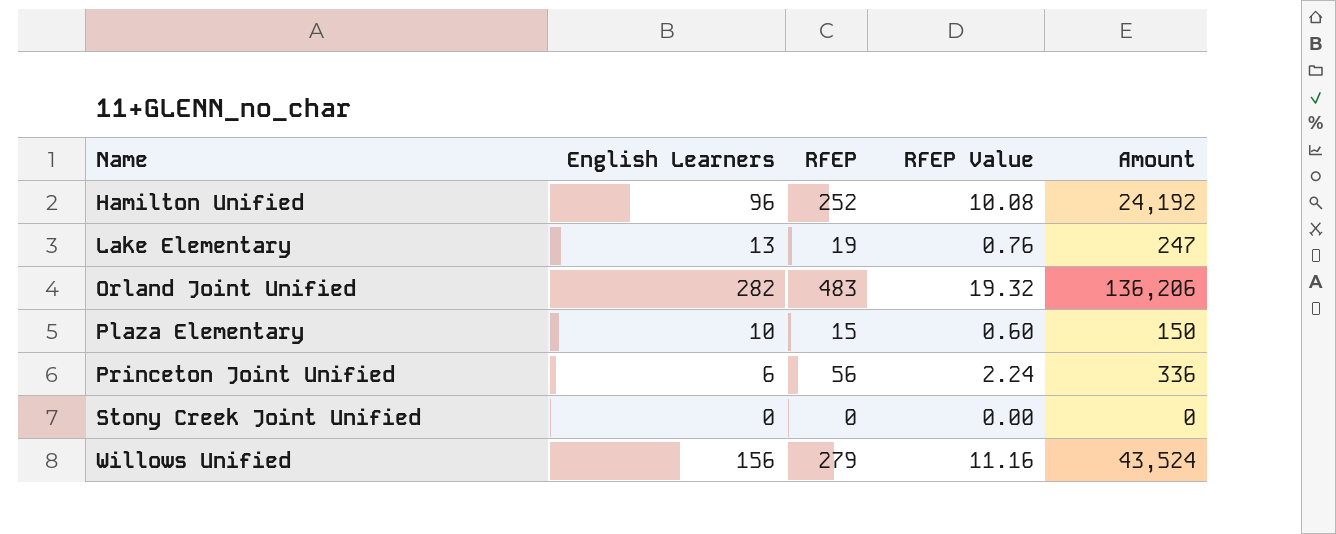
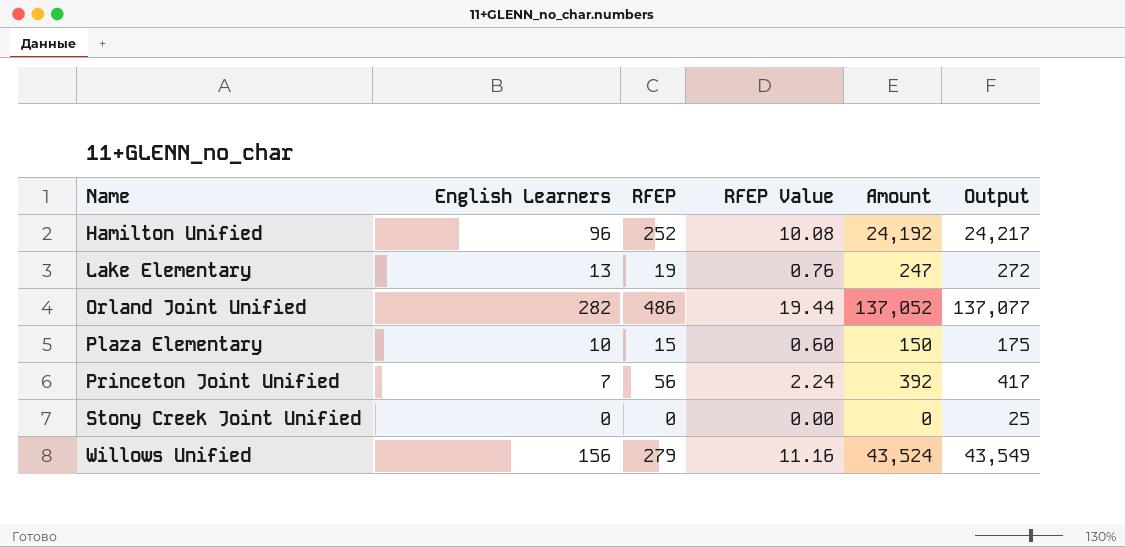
column Output | formula: none -> [Amount] + 25
Orland Joint Unified | RFEP: 483 -> 486
Orland Joint Unified | RFEP Value: 19.32 -> 19.44
Orland Joint Unified | Amount: 136,206 -> 137,052
Princeton Joint Unified | English Learners: 6 -> 7
Princeton Joint Unified | Amount: 336 -> 392

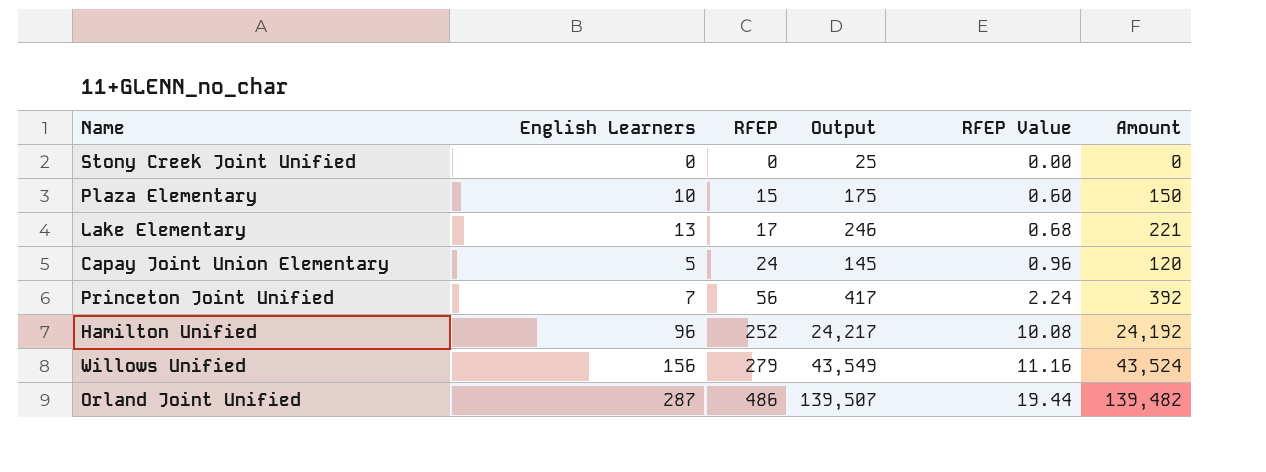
row order: Name ascending -> RFEP ascending
column Output | position: 6 -> 4
Lake Elementary | RFEP: 19 -> 17
Lake Elementary | Output: 272 -> 246
Lake Elementary | RFEP Value: 0.76 -> 0.68
Lake Elementary | Amount: 247 -> 221
row Capay Joint Union Elementary: none -> 5 | 24 | 145 | 0.96 | 120
Orland Joint Unified | English Learners: 282 -> 287
Orland Joint Unified | Output: 137,077 -> 139,507
Orland Joint Unified | Amount: 137,052 -> 139,482

